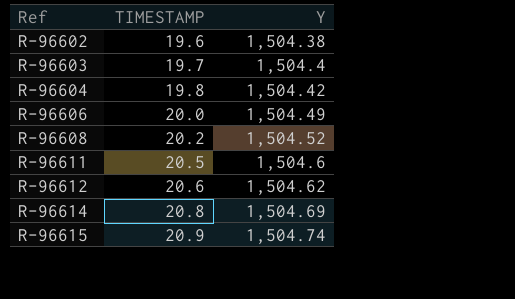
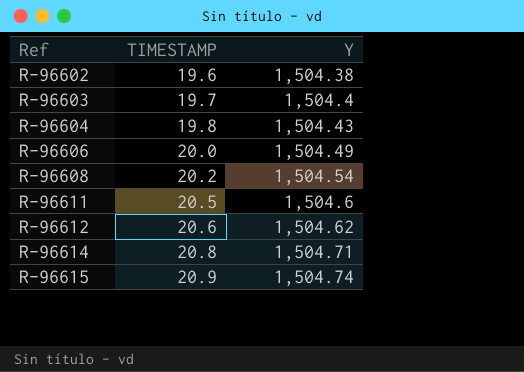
R-96604 | Y: 1,504.42 -> 1,504.43
R-96608 | Y: 1,504.52 -> 1,504.54
R-96614 | Y: 1,504.69 -> 1,504.71

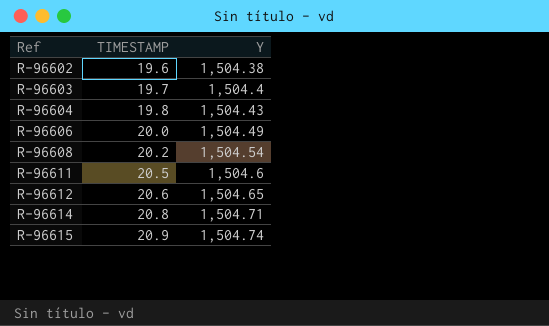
R-96612 | Y: 1,504.62 -> 1,504.65

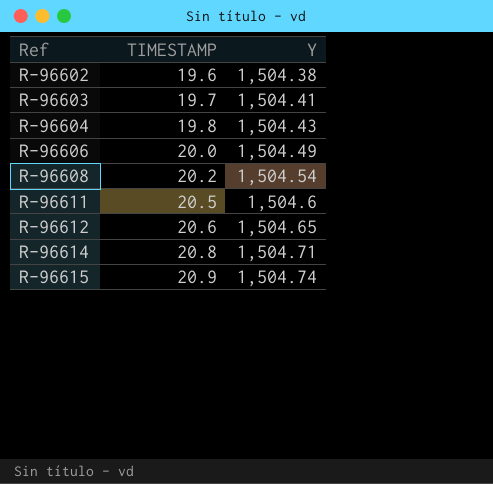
R-96603 | Y: 1,504.4 -> 1,504.41

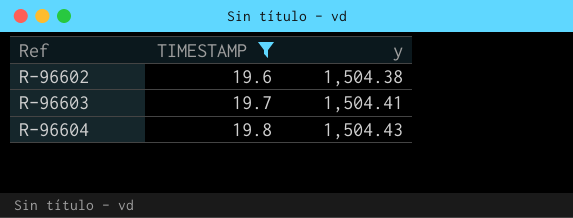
filter: none -> TIMESTAMP <= 19.8
column name: Y -> y

